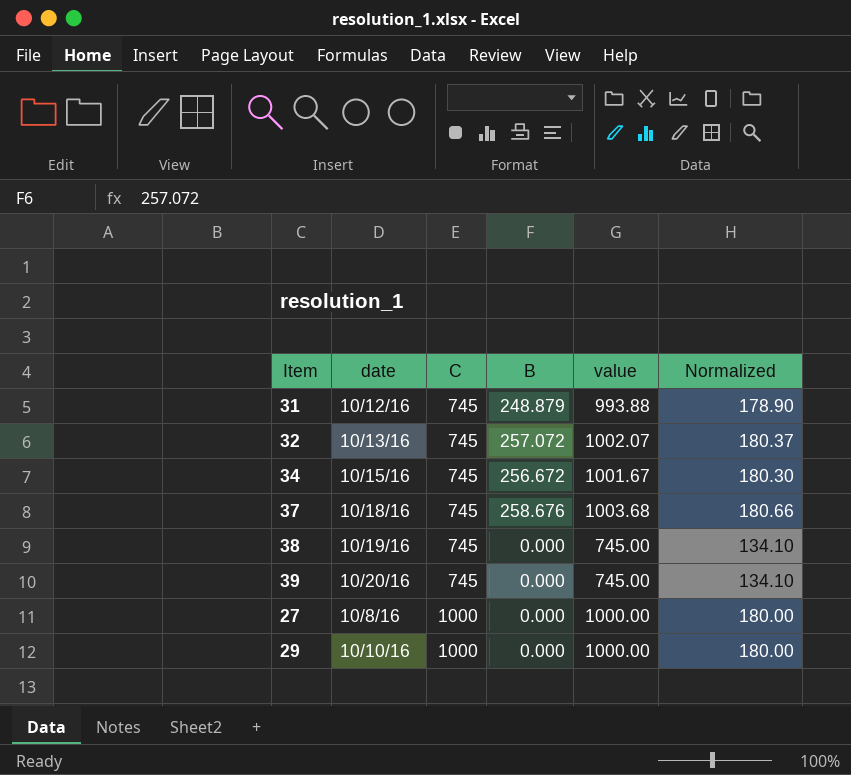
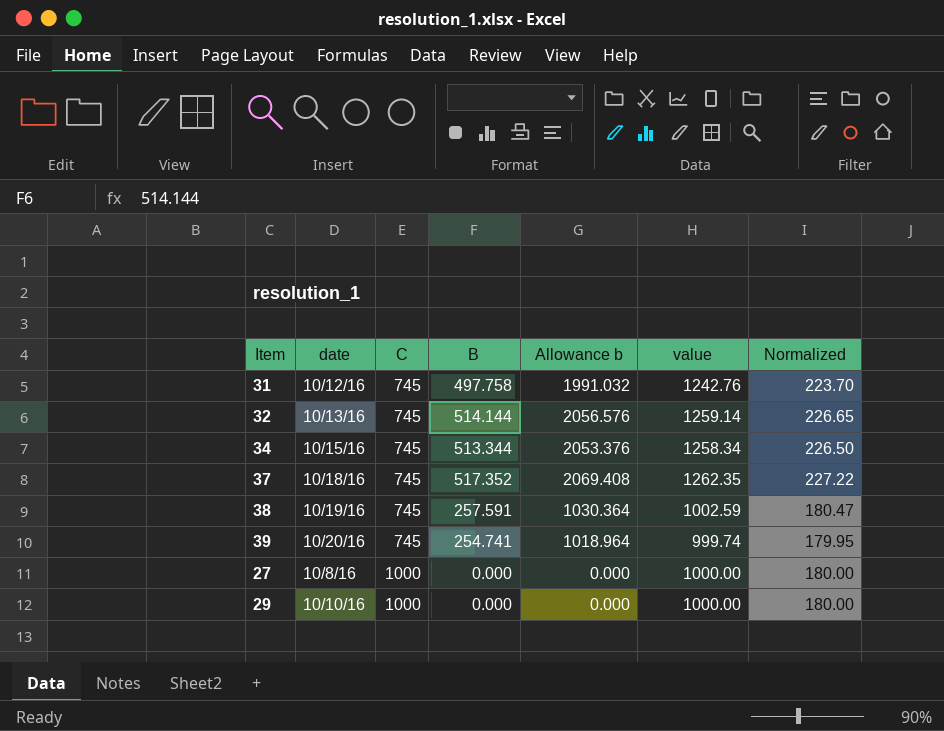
column Allowance b | formula: none -> [B] * 4
31 | B: 248.879 -> 497.758
31 | value: 993.88 -> 1242.76
31 | Normalized: 178.90 -> 223.70
32 | B: 257.072 -> 514.144
32 | value: 1002.07 -> 1259.14
32 | Normalized: 180.37 -> 226.65
34 | B: 256.672 -> 513.344
34 | value: 1001.67 -> 1258.34
34 | Normalized: 180.30 -> 226.50
37 | B: 258.676 -> 517.352
37 | value: 1003.68 -> 1262.35
37 | Normalized: 180.66 -> 227.22
38 | B: 0.000 -> 257.591
38 | value: 745.00 -> 1002.59
38 | Normalized: 134.10 -> 180.47
39 | B: 0.000 -> 254.741
39 | value: 745.00 -> 999.74
39 | Normalized: 134.10 -> 179.95

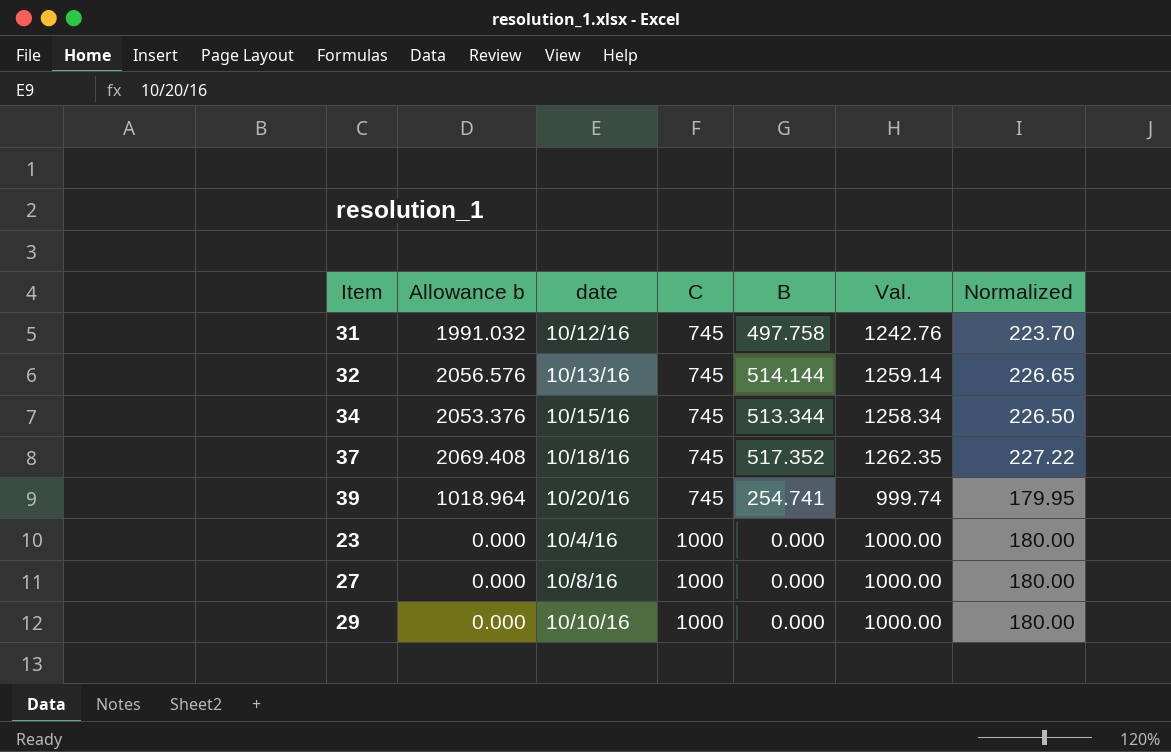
column Allowance b | position: 5 -> 2
column name: value -> Val.
row 38: 10/19/16 | 745 | 257.591 | 1030.364 | 1002.59 | 180.47 -> none
row 23: none -> 0.000 | 10/4/16 | 1000 | 0.000 | 1000.00 | 180.00

